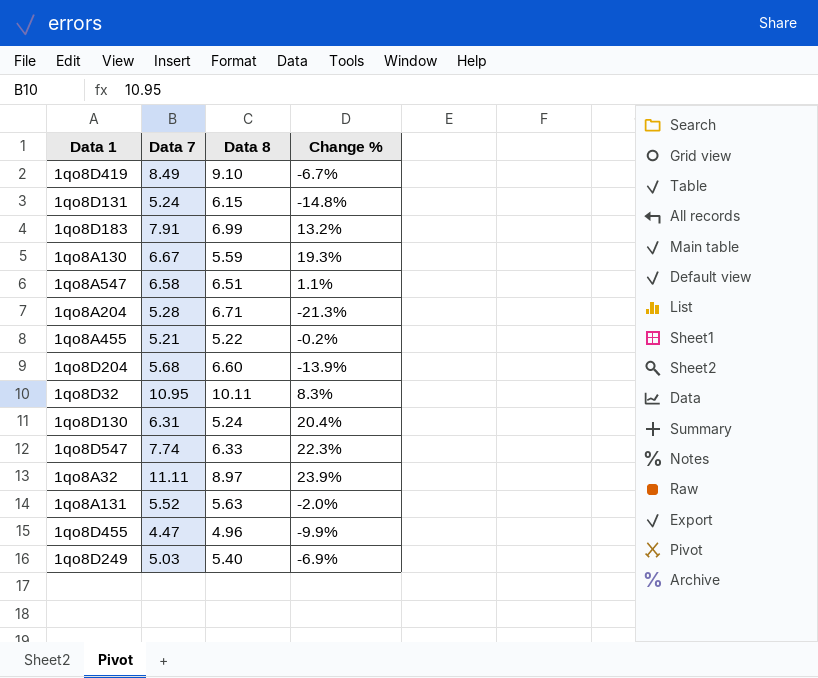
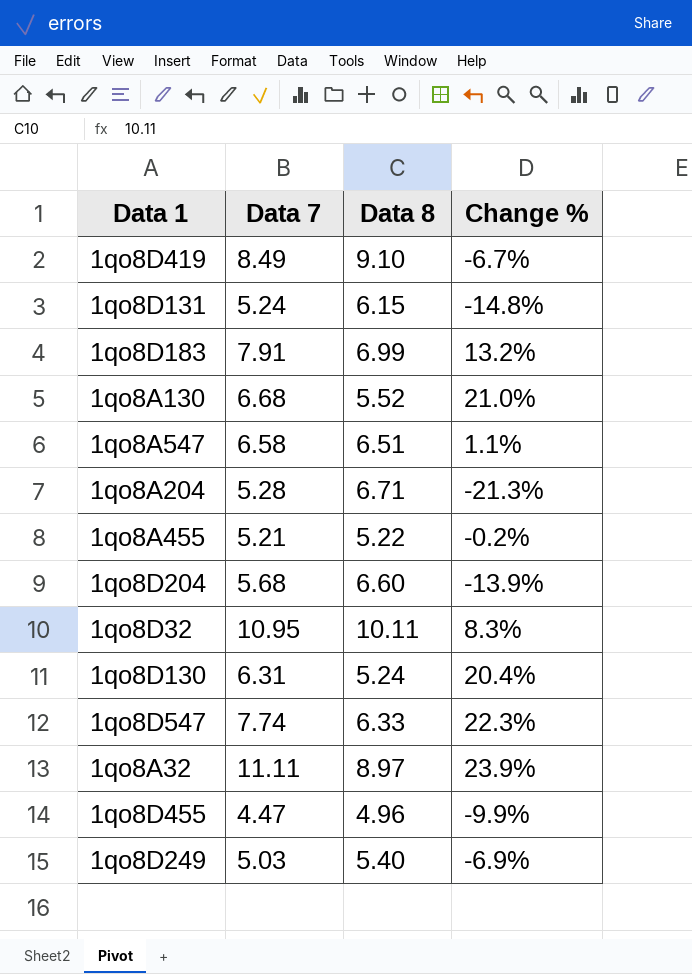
row 1qo8A131: 5.52 | 5.63 | -2.0% -> none
1qo8A130 | Data 7: 6.67 -> 6.68
1qo8A130 | Data 8: 5.59 -> 5.52
1qo8A130 | Change %: 19.3% -> 21.0%

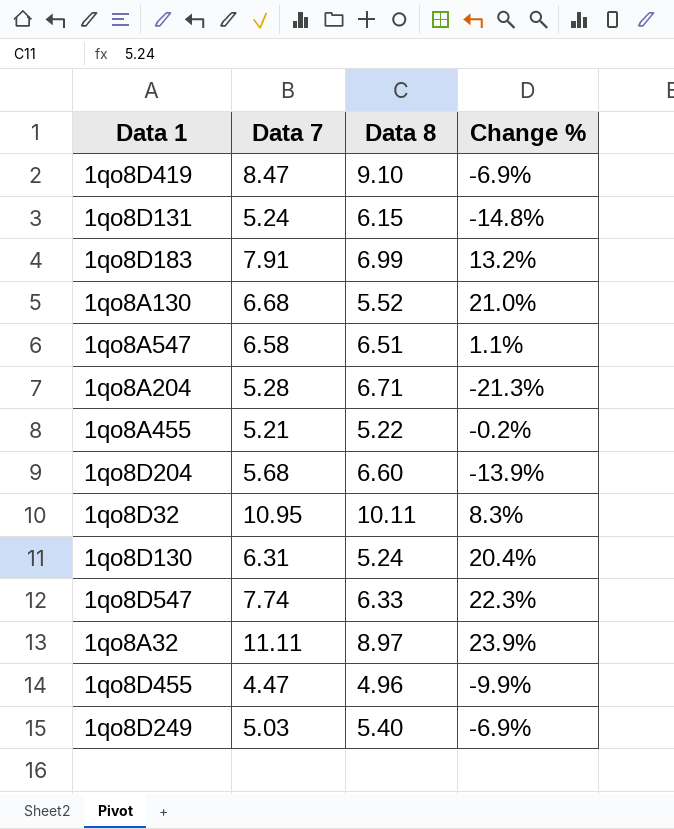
1qo8D419 | Data 7: 8.49 -> 8.47
1qo8D419 | Change %: -6.7% -> -6.9%

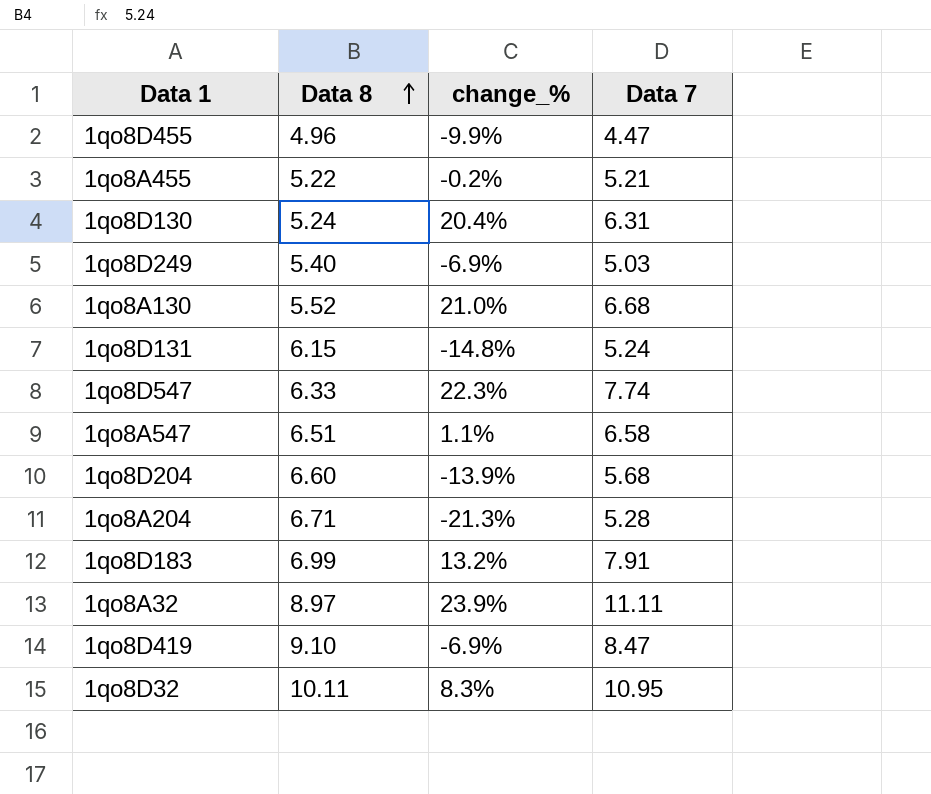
row order: none -> Data 8 ascending
column name: Change % -> change_%
column Data 7 | position: 2 -> 4

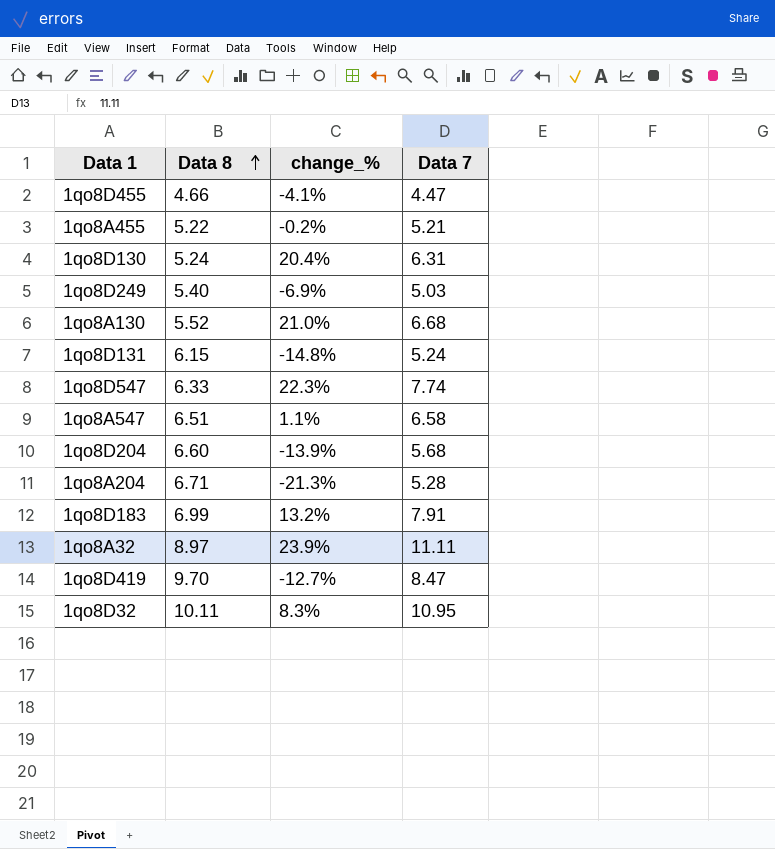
1qo8D455 | Data 8: 4.96 -> 4.66
1qo8D455 | change_%: -9.9% -> -4.1%
1qo8D419 | Data 8: 9.10 -> 9.70
1qo8D419 | change_%: -6.9% -> -12.7%

